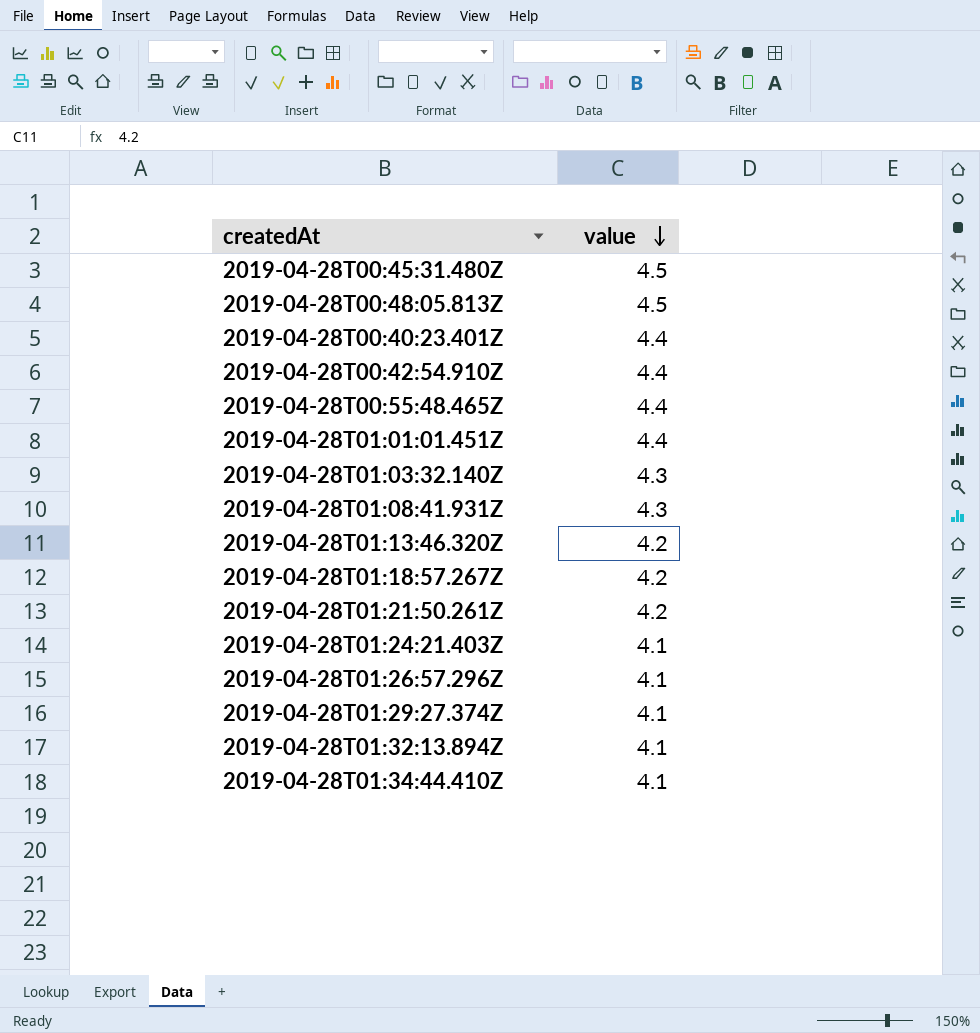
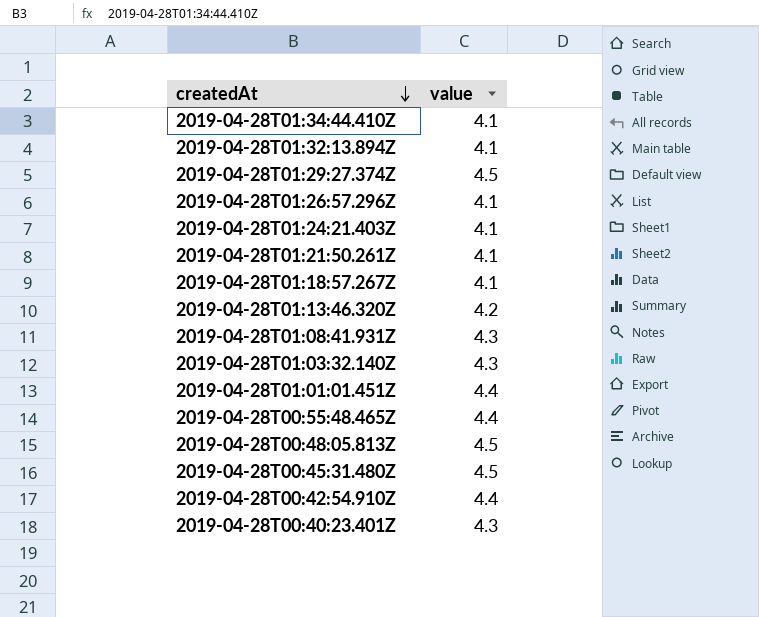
row order: value descending -> createdAt descending
2019-04-28T01:29:27.374Z | value: 4.1 -> 4.5
2019-04-28T01:21:50.261Z | value: 4.2 -> 4.1
2019-04-28T01:18:57.267Z | value: 4.2 -> 4.1
2019-04-28T00:40:23.401Z | value: 4.4 -> 4.3

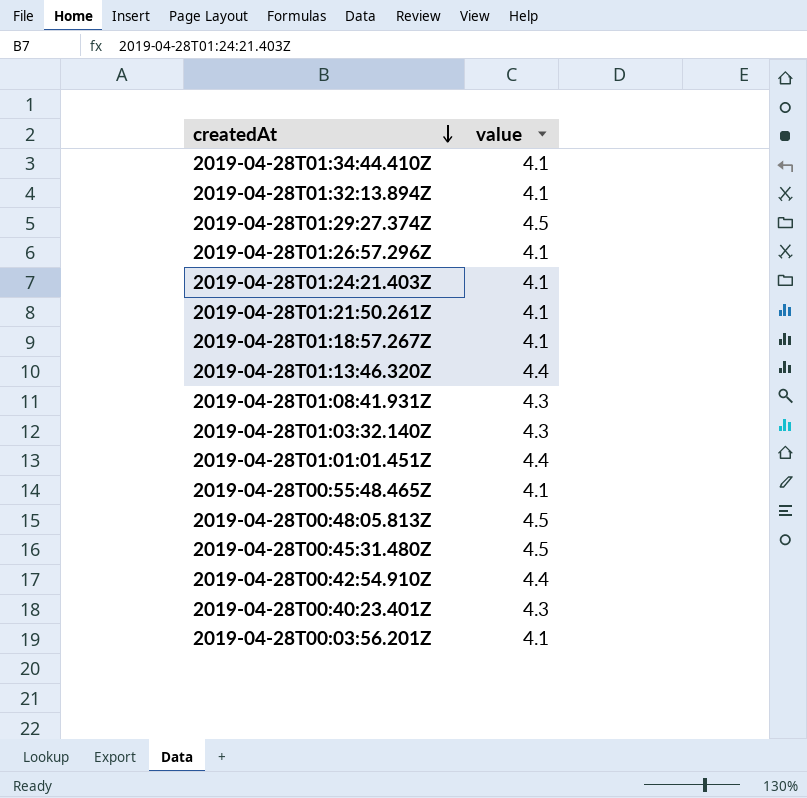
2019-04-28T01:13:46.320Z | value: 4.2 -> 4.4
2019-04-28T00:55:48.465Z | value: 4.4 -> 4.1
row 2019-04-28T00:03:56.201Z: none -> 4.1

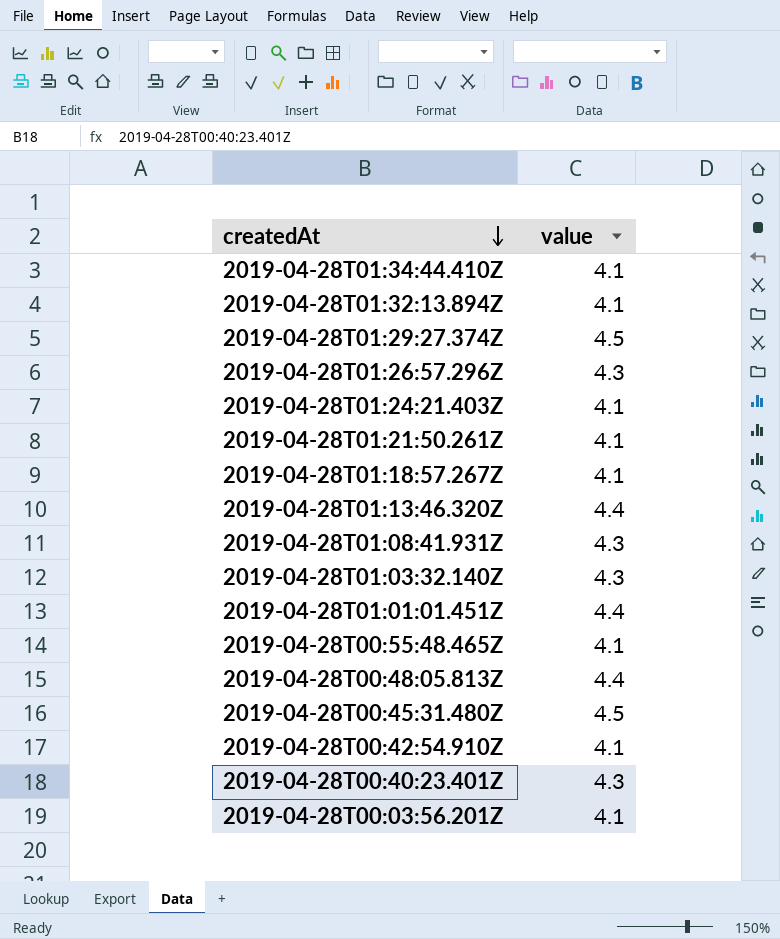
2019-04-28T01:26:57.296Z | value: 4.1 -> 4.3
2019-04-28T00:48:05.813Z | value: 4.5 -> 4.4
2019-04-28T00:42:54.910Z | value: 4.4 -> 4.1

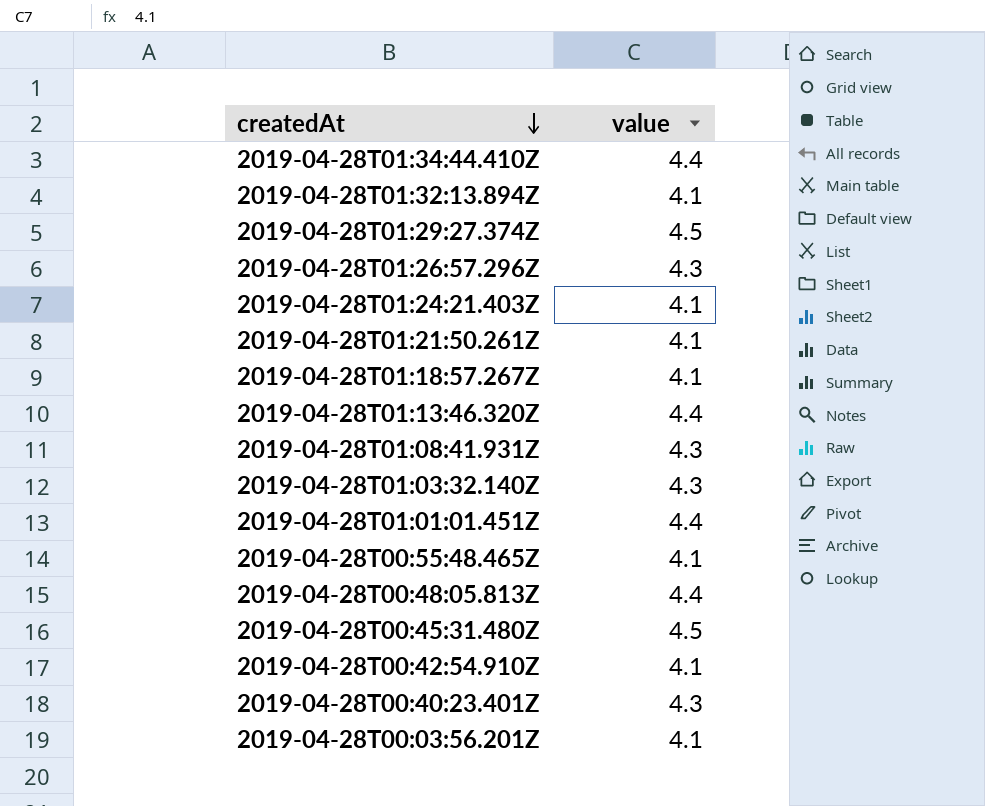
2019-04-28T01:34:44.410Z | value: 4.1 -> 4.4

